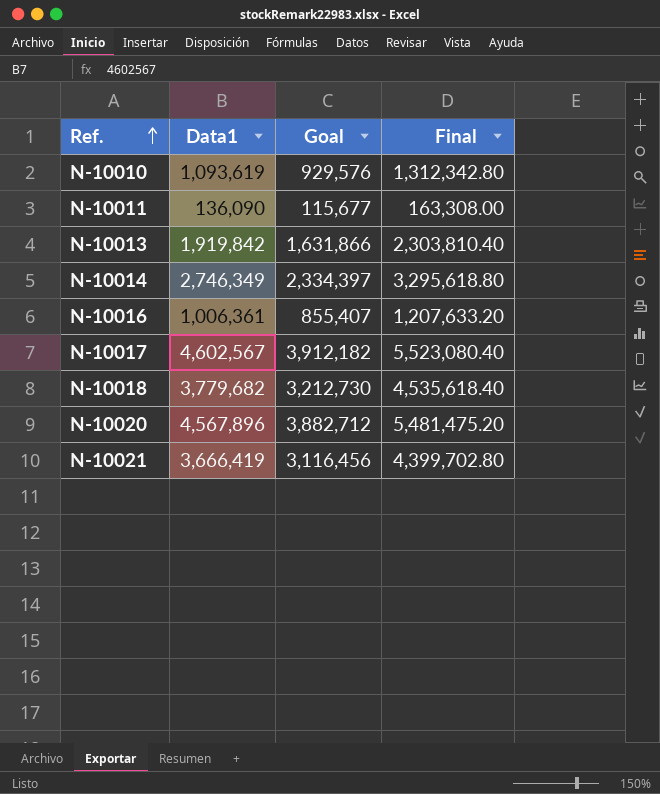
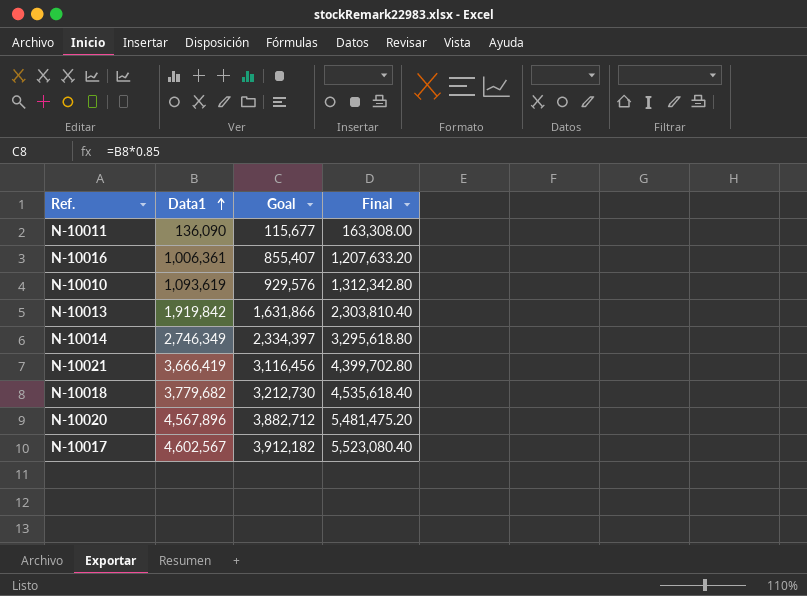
row order: Ref. ascending -> Data1 ascending

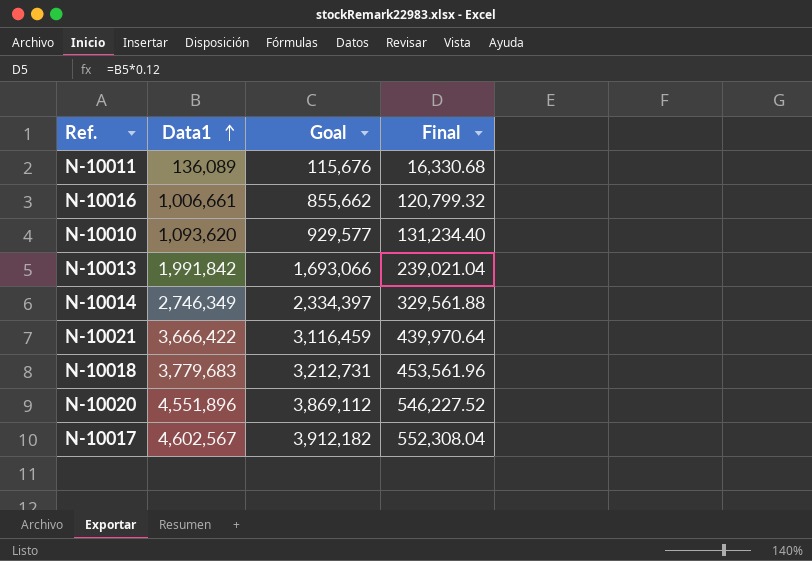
column Final | formula: [Data1] * 1.2 -> [Data1] * 0.12
N-10011 | Data1: 136,090 -> 136,089
N-10011 | Goal: 115,677 -> 115,676
N-10016 | Data1: 1,006,361 -> 1,006,661
N-10016 | Goal: 855,407 -> 855,662
N-10010 | Data1: 1,093,619 -> 1,093,620
N-10010 | Goal: 929,576 -> 929,577
N-10013 | Data1: 1,919,842 -> 1,991,842
N-10013 | Goal: 1,631,866 -> 1,693,066
N-10021 | Data1: 3,666,419 -> 3,666,422
N-10021 | Goal: 3,116,456 -> 3,116,459
N-10018 | Data1: 3,779,682 -> 3,779,683
N-10018 | Goal: 3,212,730 -> 3,212,731
N-10020 | Data1: 4,567,896 -> 4,551,896
N-10020 | Goal: 3,882,712 -> 3,869,112

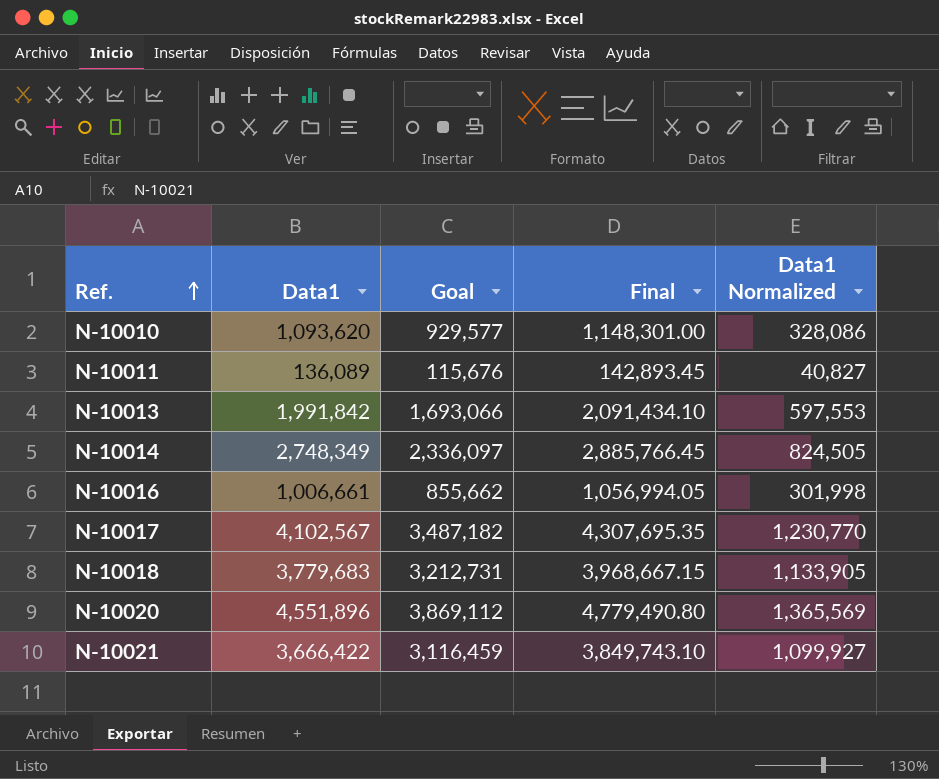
row order: Data1 ascending -> Ref. ascending
column Final | formula: [Data1] * 0.12 -> [Data1] * 1.05
column Data1 Normalized | formula: none -> [Data1] * 0.3
N-10014 | Data1: 2,746,349 -> 2,748,349
N-10014 | Goal: 2,334,397 -> 2,336,097
N-10017 | Data1: 4,602,567 -> 4,102,567
N-10017 | Goal: 3,912,182 -> 3,487,182

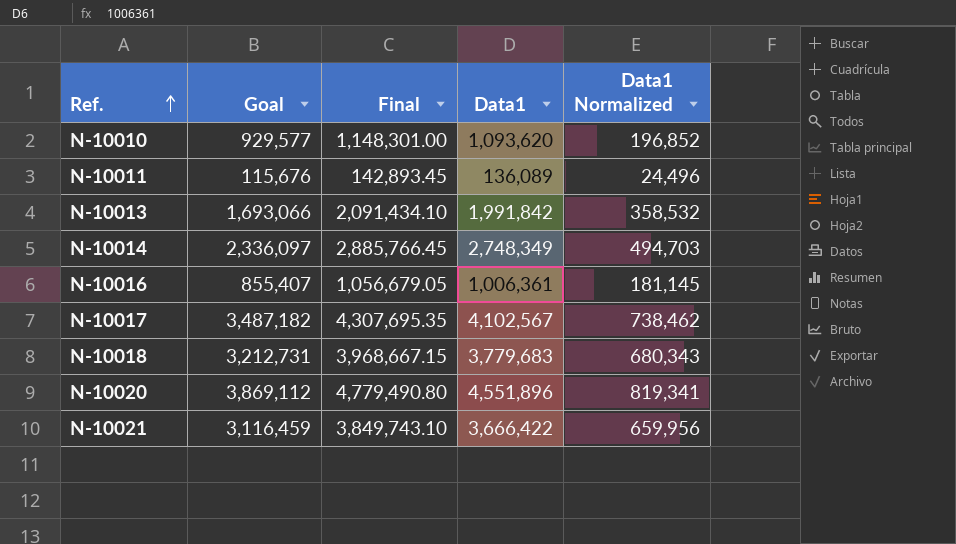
column Data1 | position: 2 -> 4
column Data1 Normalized | formula: [Data1] * 0.3 -> [Data1] * 0.18
N-10016 | Goal: 855,662 -> 855,407
N-10016 | Final: 1,056,994.05 -> 1,056,679.05
N-10016 | Data1: 1,006,661 -> 1,006,361

